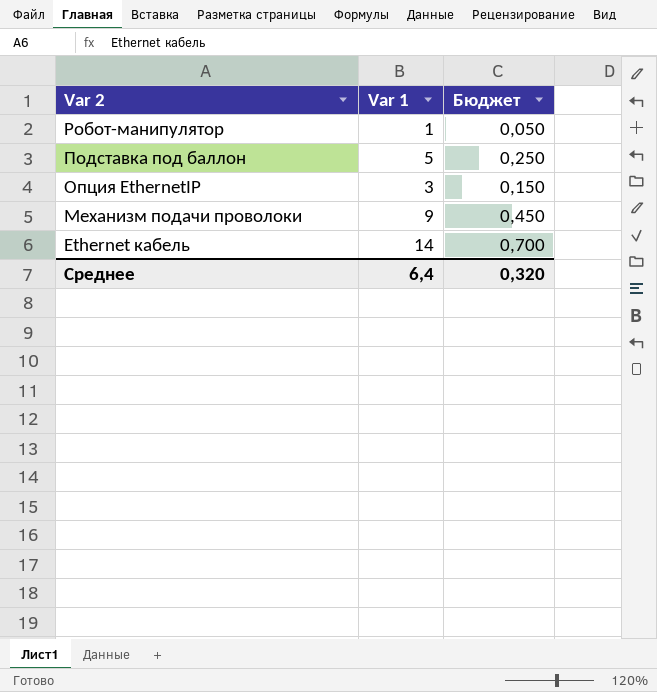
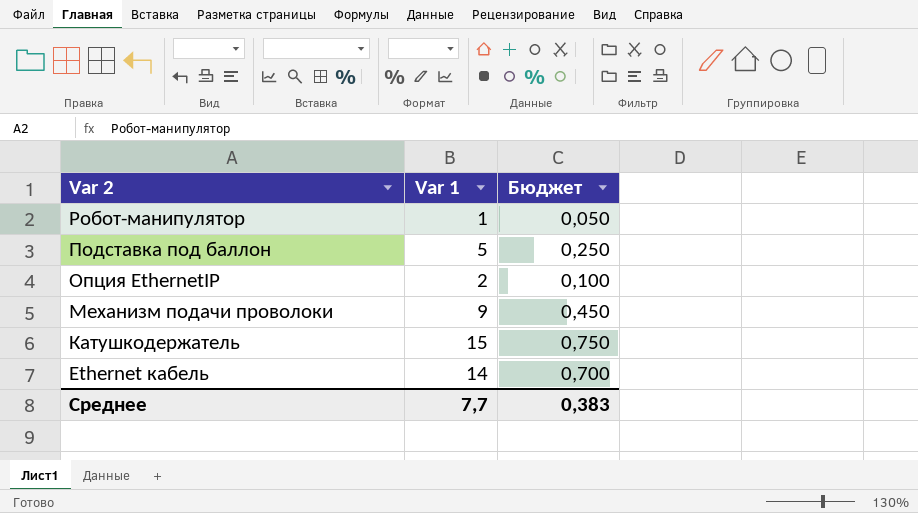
Опция EthernetIP | Var 1: 3 -> 2
Опция EthernetIP | Бюджет: 0,150 -> 0,100
row Катушкодержатель: none -> 15 | 0,750
Среднее | Var 1: 6,4 -> 7,7
Среднее | Бюджет: 0,320 -> 0,383

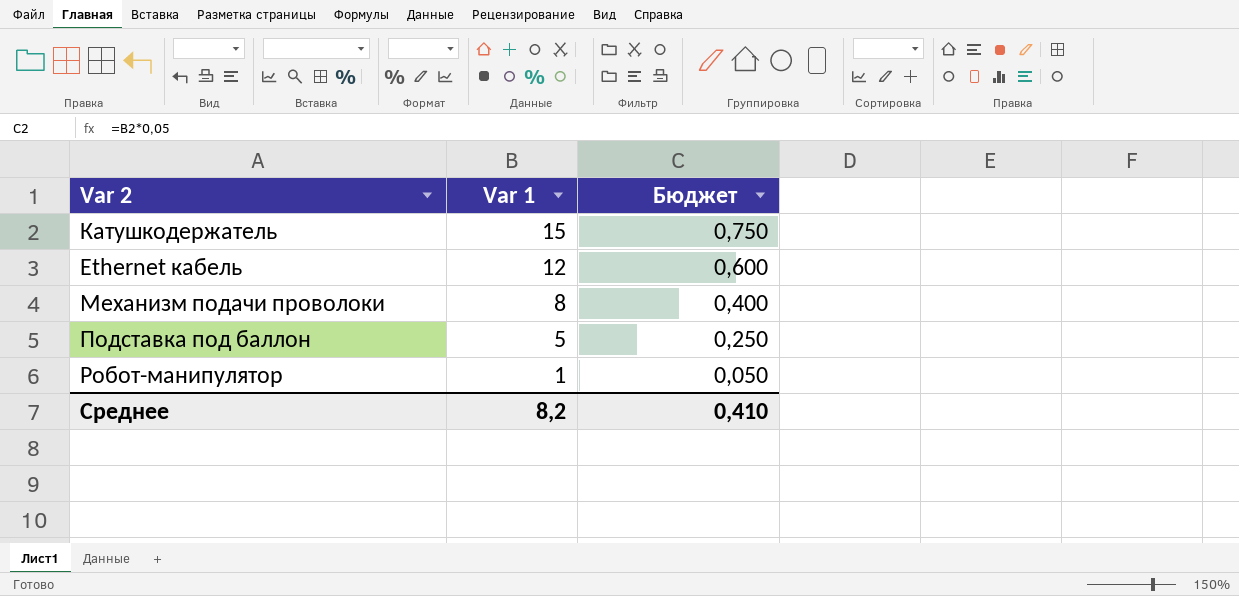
row order: Var 2 descending -> Var 1 descending
row Опция EthernetIP: 2 | 0,100 -> none
Ethernet кабель | Var 1: 14 -> 12
Ethernet кабель | Бюджет: 0,700 -> 0,600
Механизм подачи проволоки | Var 1: 9 -> 8
Механизм подачи проволоки | Бюджет: 0,450 -> 0,400
Среднее | Var 1: 7,7 -> 8,2
Среднее | Бюджет: 0,383 -> 0,410

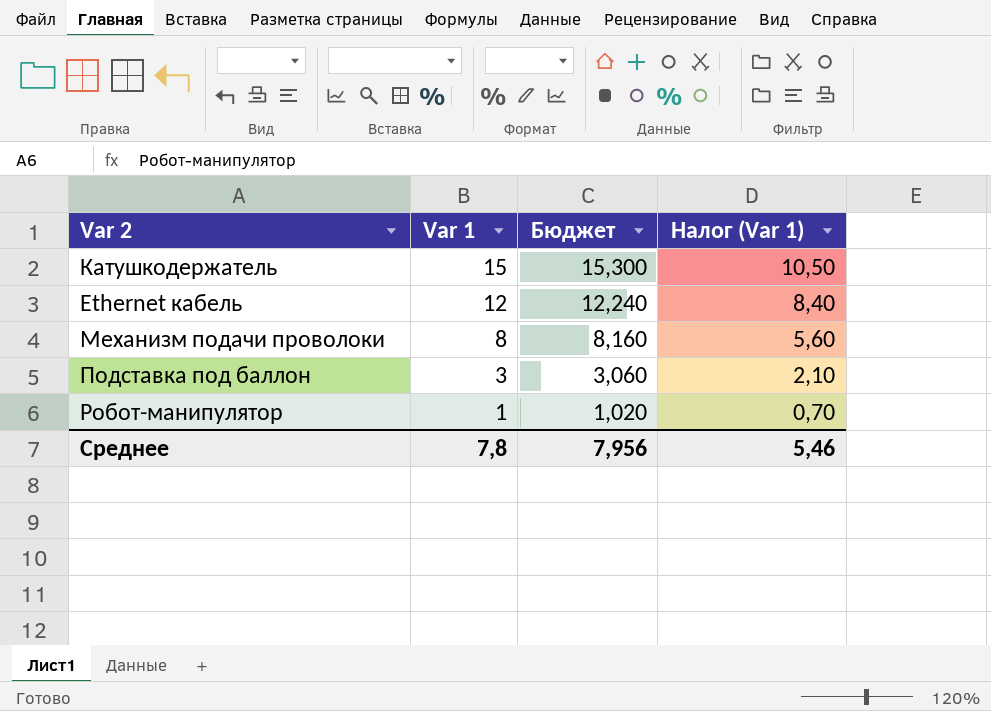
column Бюджет | formula: [Var 1] * 0,05 -> [Var 1] * 1,02
column Налог (Var 1) | formula: none -> [Var 1] * 0,7
Подставка под баллон | Var 1: 5 -> 3
Среднее | Var 1: 8,2 -> 7,8
Среднее | Бюджет: 0,410 -> 7,956

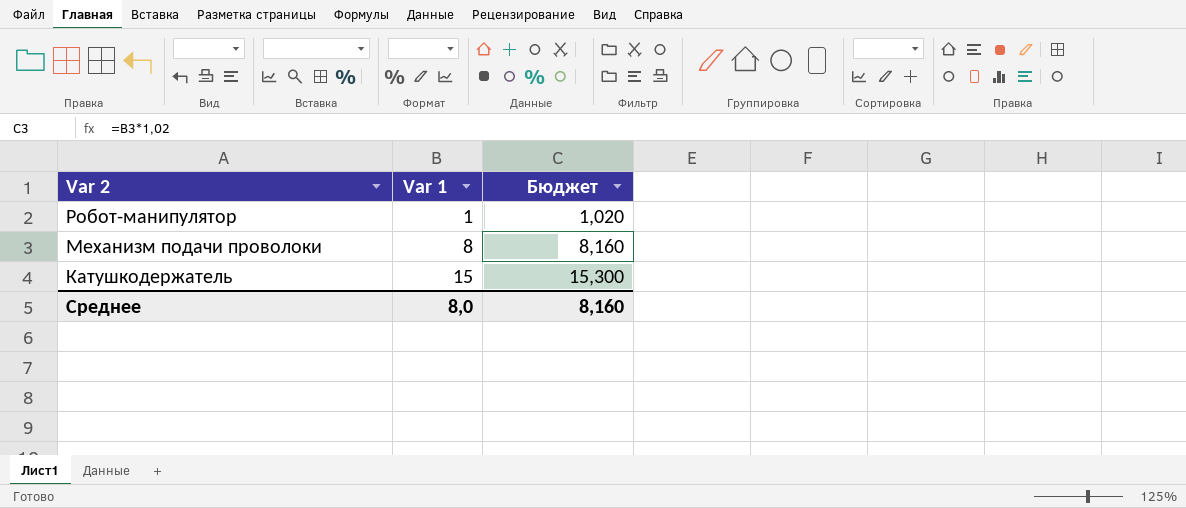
row order: Var 1 descending -> Var 2 descending
column Налог (Var 1) | formula: [Var 1] * 0,7 -> none
row Ethernet кабель: 12 | 12,240 | 8,40 -> none
row Подставка под баллон: 3 | 3,060 | 2,10 -> none
Среднее | Var 1: 7,8 -> 8,0
Среднее | Бюджет: 7,956 -> 8,160

